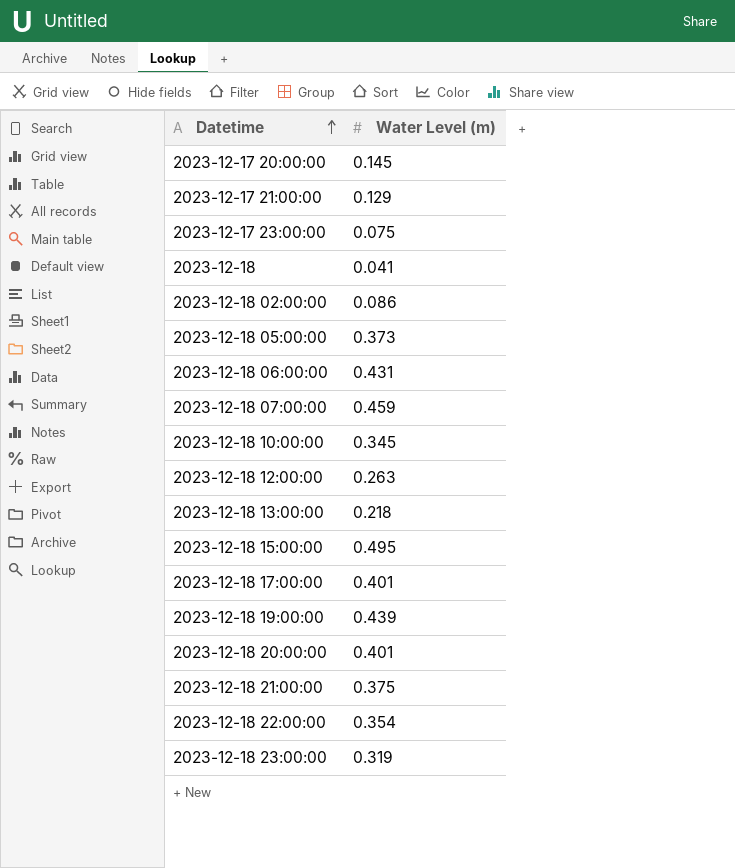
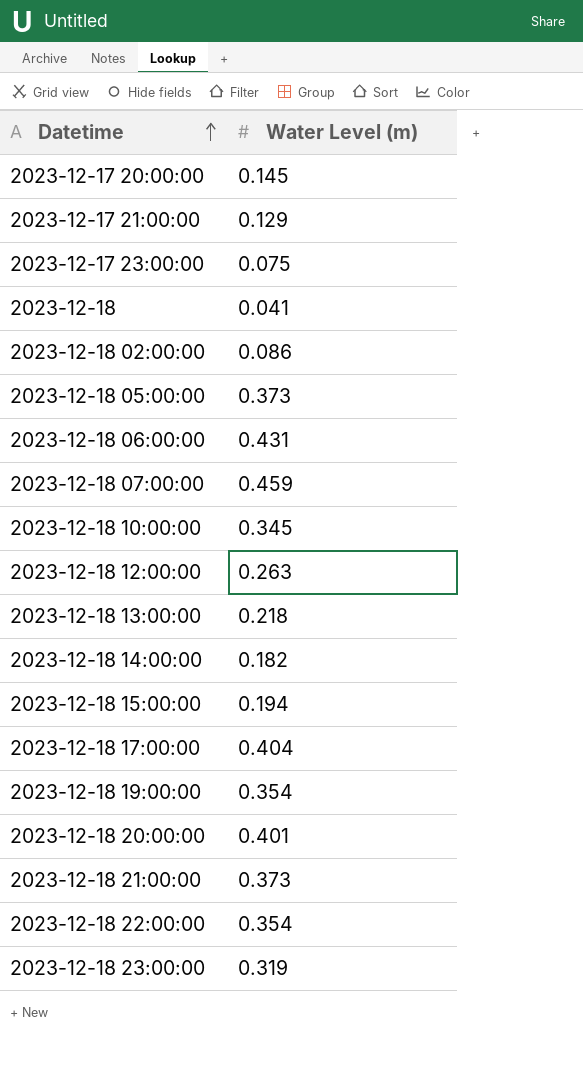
row 2023-12-18 14:00:00: none -> 0.182
2023-12-18 15:00:00 | Water Level (m): 0.495 -> 0.194
2023-12-18 17:00:00 | Water Level (m): 0.401 -> 0.404
2023-12-18 19:00:00 | Water Level (m): 0.439 -> 0.354
2023-12-18 21:00:00 | Water Level (m): 0.375 -> 0.373

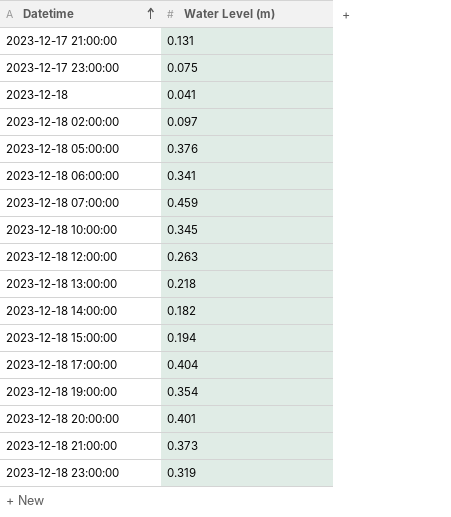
row 2023-12-17 20:00:00: 0.145 -> none
row 2023-12-18 22:00:00: 0.354 -> none
2023-12-17 21:00:00 | Water Level (m): 0.129 -> 0.131
2023-12-18 02:00:00 | Water Level (m): 0.086 -> 0.097
2023-12-18 05:00:00 | Water Level (m): 0.373 -> 0.376
2023-12-18 06:00:00 | Water Level (m): 0.431 -> 0.341

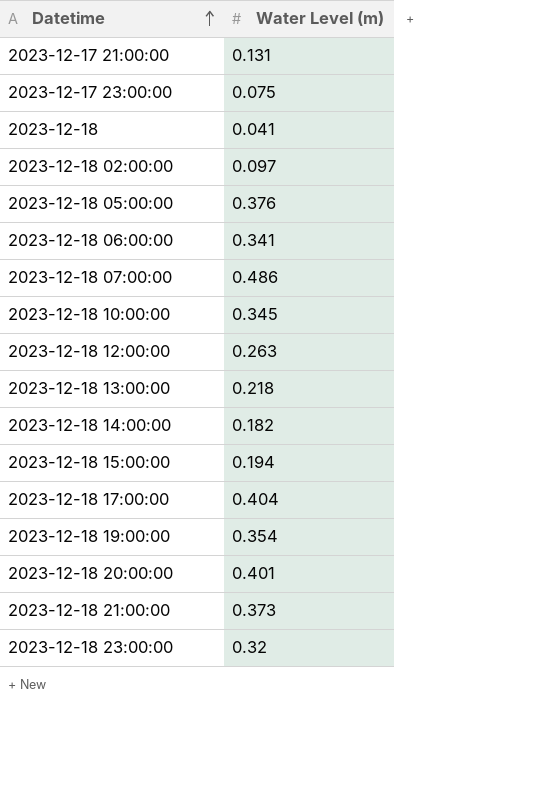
2023-12-18 07:00:00 | Water Level (m): 0.459 -> 0.486
2023-12-18 23:00:00 | Water Level (m): 0.319 -> 0.32

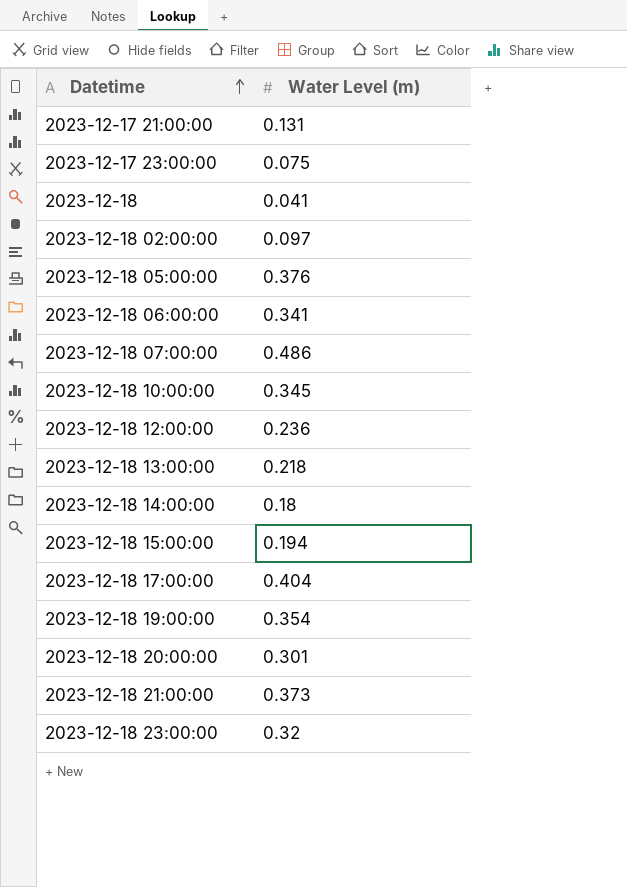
2023-12-18 12:00:00 | Water Level (m): 0.263 -> 0.236
2023-12-18 14:00:00 | Water Level (m): 0.182 -> 0.18
2023-12-18 20:00:00 | Water Level (m): 0.401 -> 0.301

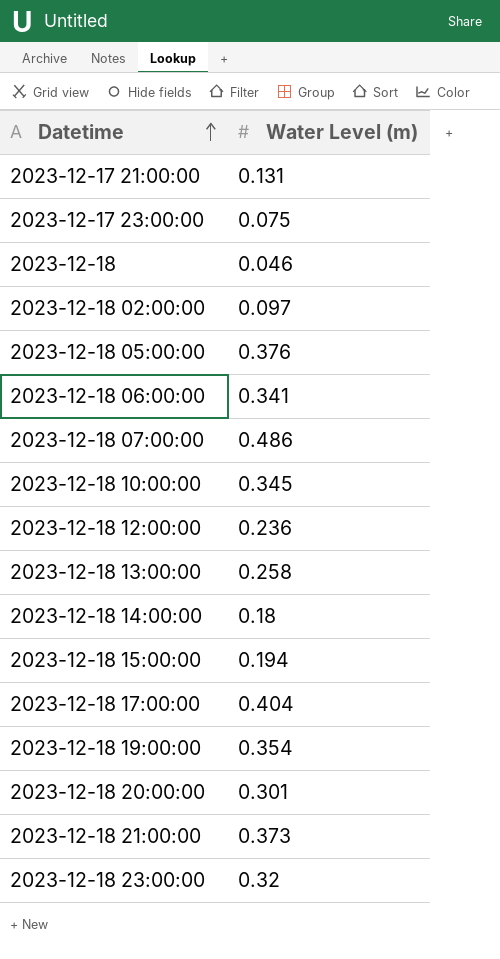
2023-12-18 | Water Level (m): 0.041 -> 0.046
2023-12-18 13:00:00 | Water Level (m): 0.218 -> 0.258

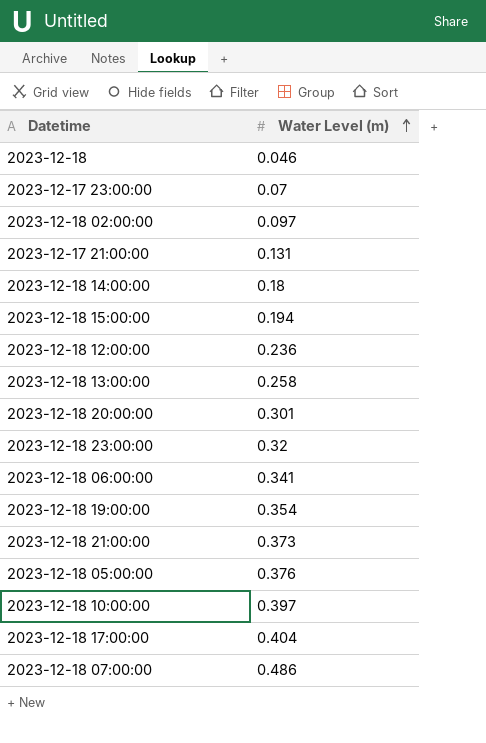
row order: Datetime ascending -> Water Level (m) ascending
2023-12-17 23:00:00 | Water Level (m): 0.075 -> 0.07
2023-12-18 10:00:00 | Water Level (m): 0.345 -> 0.397

